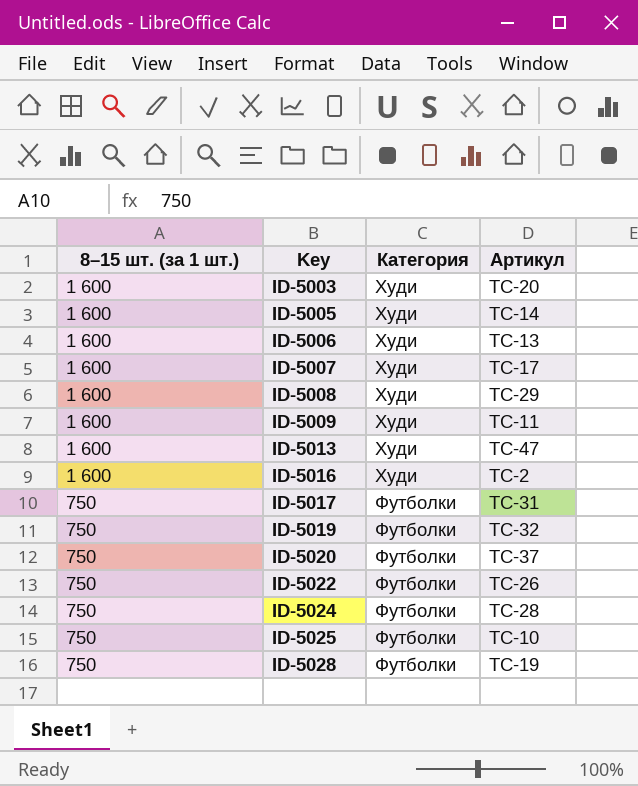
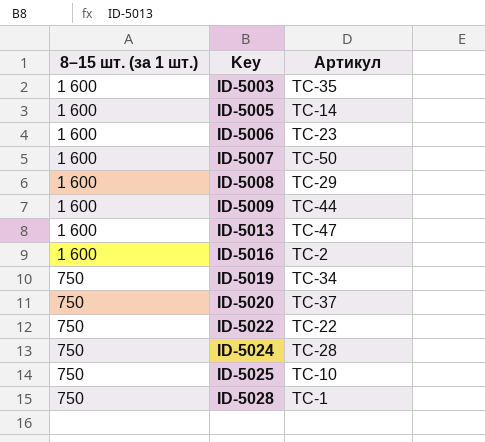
column Категория | position: 3 -> none
row ID-5017: 750 | Футболки | TC-31 -> none
ID-5003 | Артикул: TC-20 -> TC-35
ID-5006 | Артикул: TC-13 -> TC-23
ID-5007 | Артикул: TC-17 -> TC-50
ID-5009 | Артикул: TC-11 -> TC-44
ID-5019 | Артикул: TC-32 -> TC-34
ID-5022 | Артикул: TC-26 -> TC-22
ID-5028 | Артикул: TC-19 -> TC-1

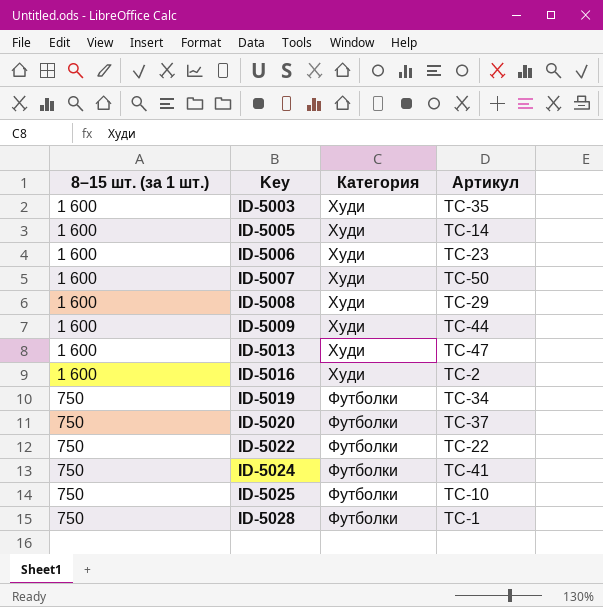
column Категория | position: none -> 3
ID-5024 | Артикул: TC-28 -> TC-41

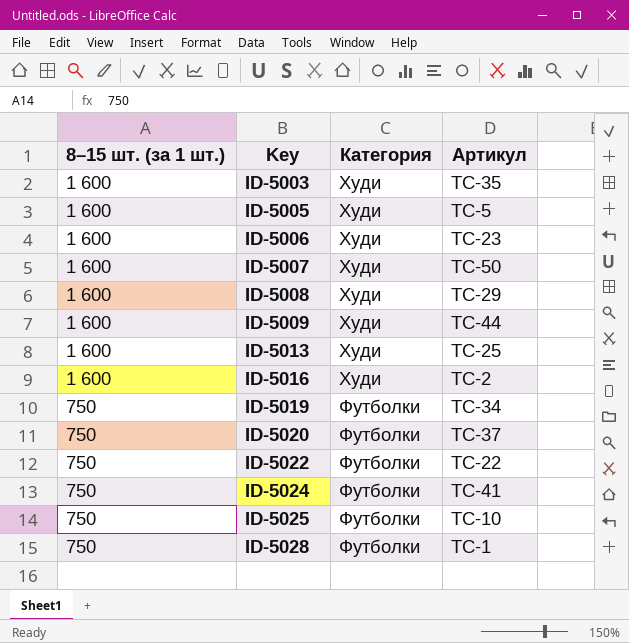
ID-5005 | Артикул: TC-14 -> TC-5
ID-5013 | Артикул: TC-47 -> TC-25

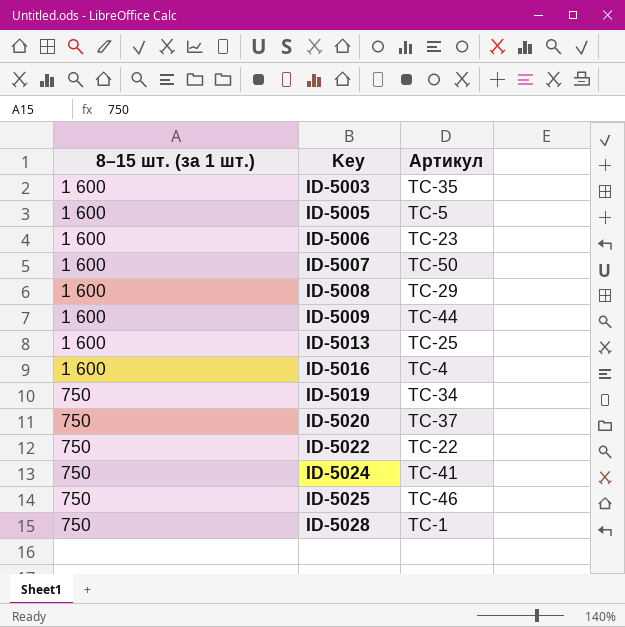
column Категория | position: 3 -> none
ID-5016 | Артикул: TC-2 -> TC-4
ID-5025 | Артикул: TC-10 -> TC-46

